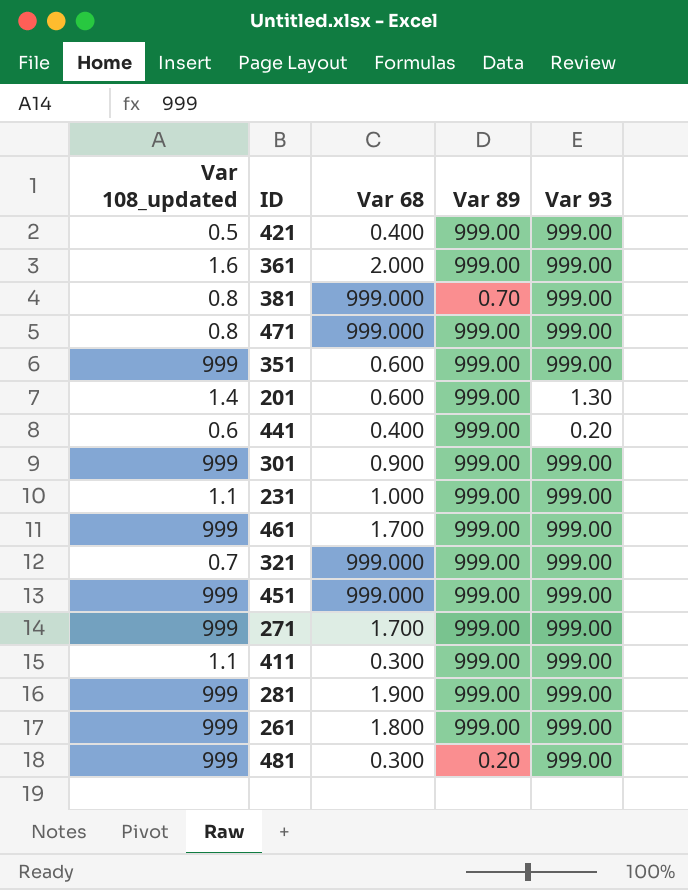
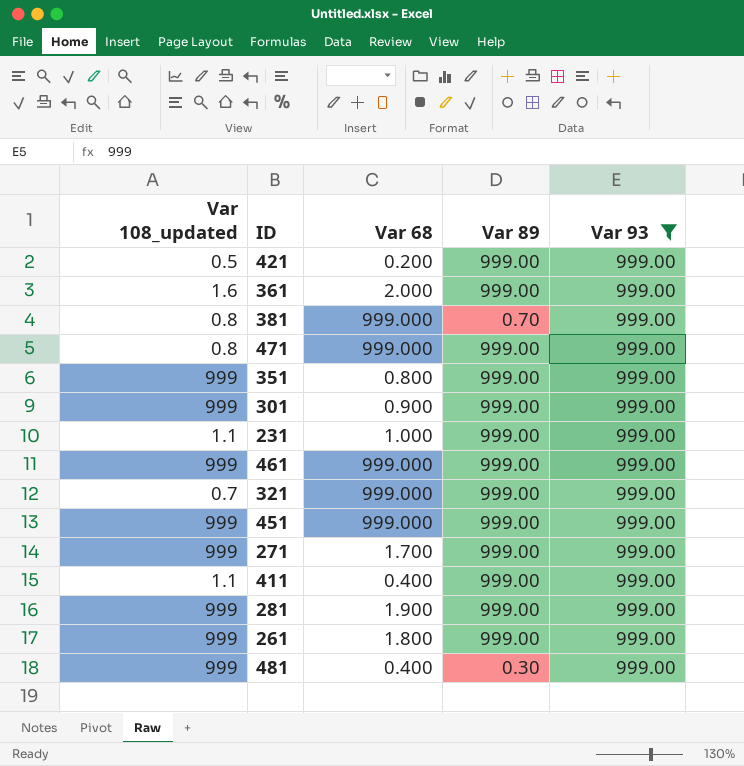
filter: none -> Var 93 = 999.00
421 | Var 68: 0.400 -> 0.200
351 | Var 68: 0.600 -> 0.800
461 | Var 68: 1.700 -> 999.000
411 | Var 68: 0.300 -> 0.400
481 | Var 68: 0.300 -> 0.400
481 | Var 89: 0.20 -> 0.30

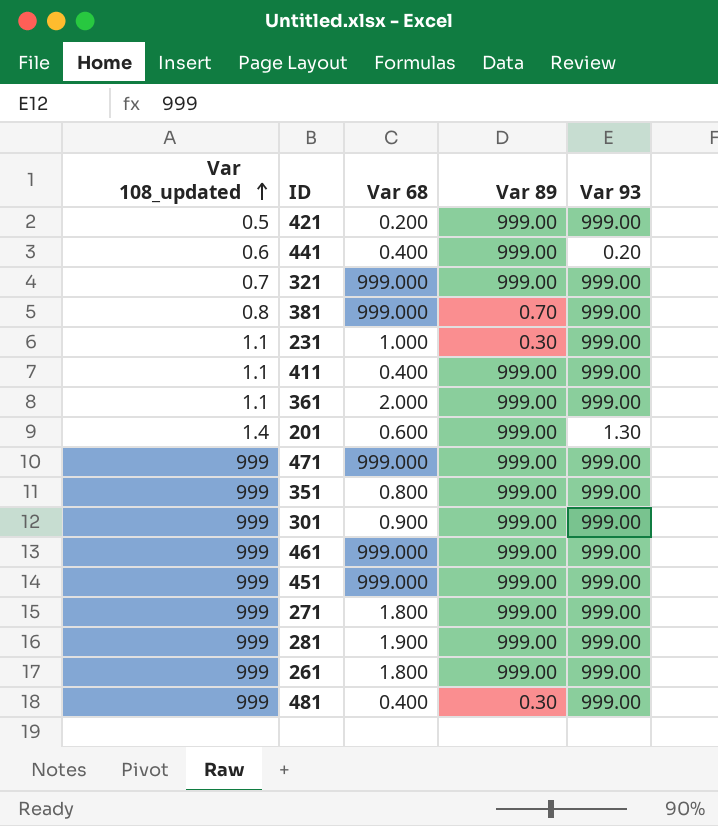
filter: Var 93 = 999.00 -> none
row order: none -> Var 108_updated ascending
231 | Var 89: 999.00 -> 0.30
361 | Var 108_updated: 1.6 -> 1.1
471 | Var 108_updated: 0.8 -> 999
271 | Var 68: 1.700 -> 1.800

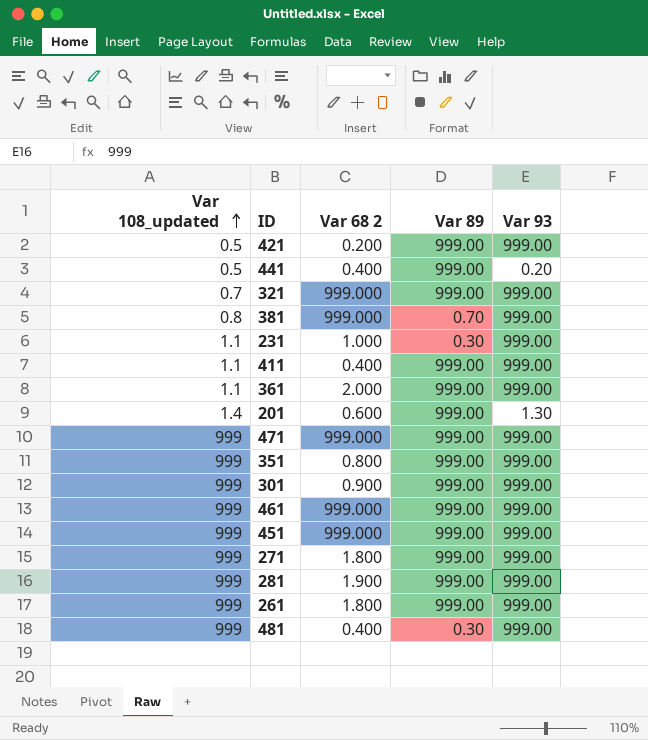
column name: Var 68 -> Var 68 2
441 | Var 108_updated: 0.6 -> 0.5

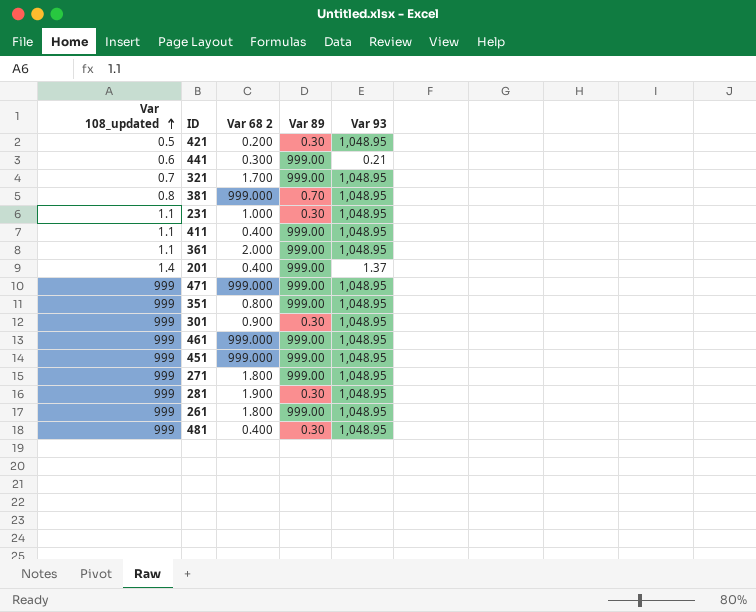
421 | Var 89: 999.00 -> 0.30
421 | Var 93: 999.00 -> 1,048.95
441 | Var 108_updated: 0.5 -> 0.6
441 | Var 68 2: 0.400 -> 0.300
441 | Var 93: 0.20 -> 0.21
321 | Var 68 2: 999.000 -> 1.700
321 | Var 93: 999.00 -> 1,048.95
381 | Var 93: 999.00 -> 1,048.95
231 | Var 93: 999.00 -> 1,048.95
411 | Var 93: 999.00 -> 1,048.95
361 | Var 93: 999.00 -> 1,048.95
201 | Var 68 2: 0.600 -> 0.400
201 | Var 93: 1.30 -> 1.37
471 | Var 93: 999.00 -> 1,048.95
351 | Var 93: 999.00 -> 1,048.95
301 | Var 89: 999.00 -> 0.30
301 | Var 93: 999.00 -> 1,048.95
461 | Var 93: 999.00 -> 1,048.95
451 | Var 93: 999.00 -> 1,048.95
271 | Var 93: 999.00 -> 1,048.95
281 | Var 89: 999.00 -> 0.30
281 | Var 93: 999.00 -> 1,048.95
261 | Var 93: 999.00 -> 1,048.95
481 | Var 93: 999.00 -> 1,048.95

